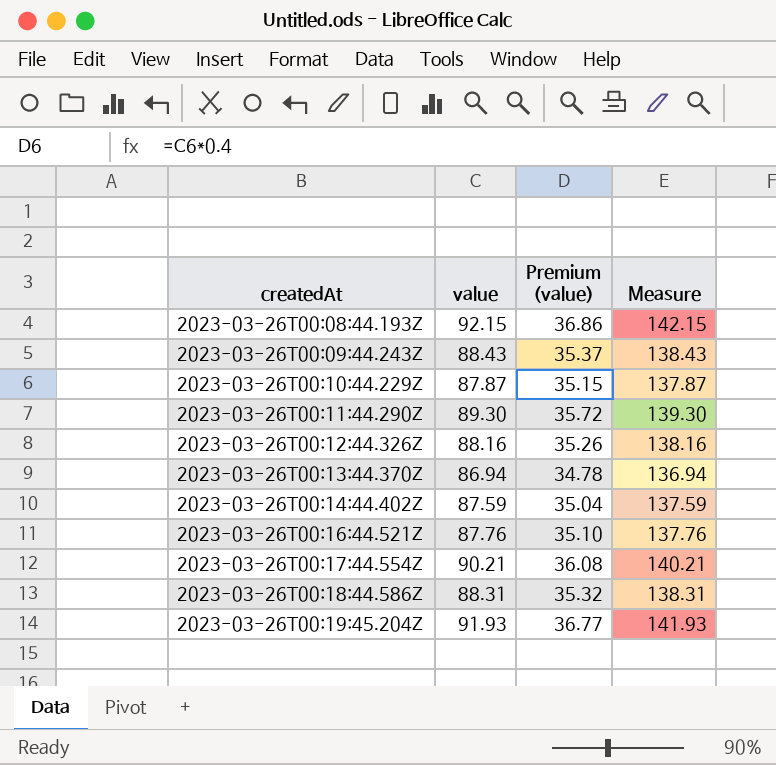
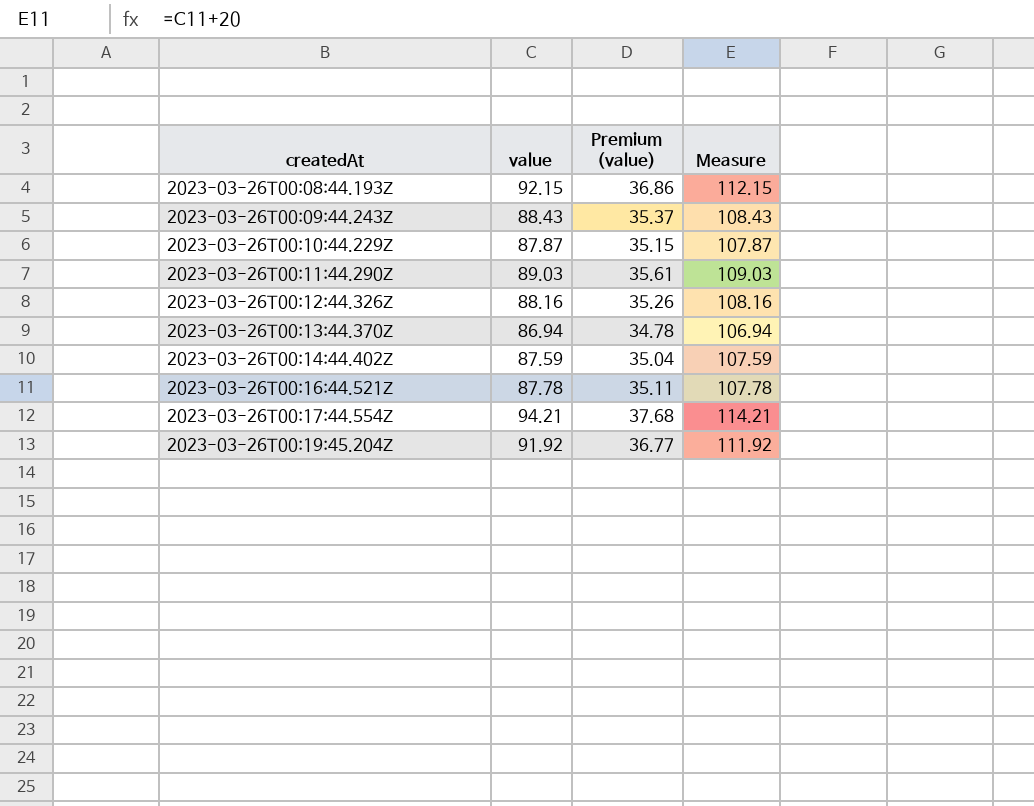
column Measure | formula: [value] + 50 -> [value] + 20
row 2023-03-26T00:18:44.586Z: 88.31 | 35.32 | 138.31 -> none
2023-03-26T00:11:44.290Z | value: 89.30 -> 89.03
2023-03-26T00:11:44.290Z | Premium (value): 35.72 -> 35.61
2023-03-26T00:16:44.521Z | value: 87.76 -> 87.78
2023-03-26T00:16:44.521Z | Premium (value): 35.10 -> 35.11
2023-03-26T00:17:44.554Z | value: 90.21 -> 94.21
2023-03-26T00:17:44.554Z | Premium (value): 36.08 -> 37.68
2023-03-26T00:19:45.204Z | value: 91.93 -> 91.92

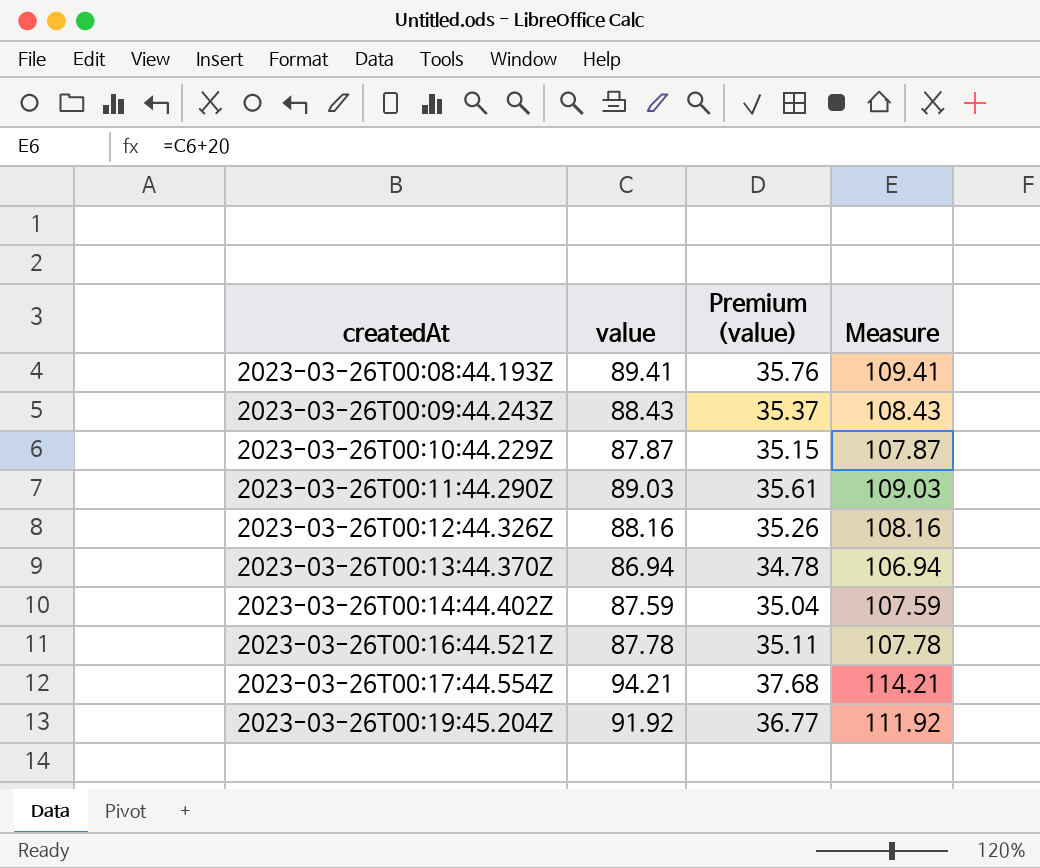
2023-03-26T00:08:44.193Z | value: 92.15 -> 89.41
2023-03-26T00:08:44.193Z | Premium (value): 36.86 -> 35.76
2023-03-26T00:08:44.193Z | Measure: 112.15 -> 109.41

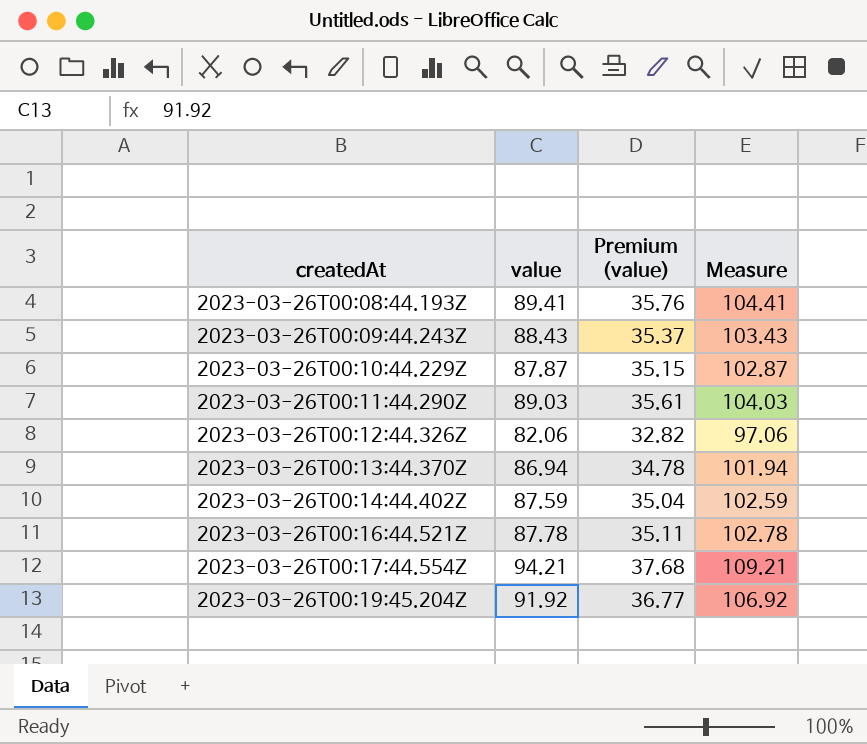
column Measure | formula: [value] + 20 -> [value] + 15
2023-03-26T00:12:44.326Z | value: 88.16 -> 82.06
2023-03-26T00:12:44.326Z | Premium (value): 35.26 -> 32.82

